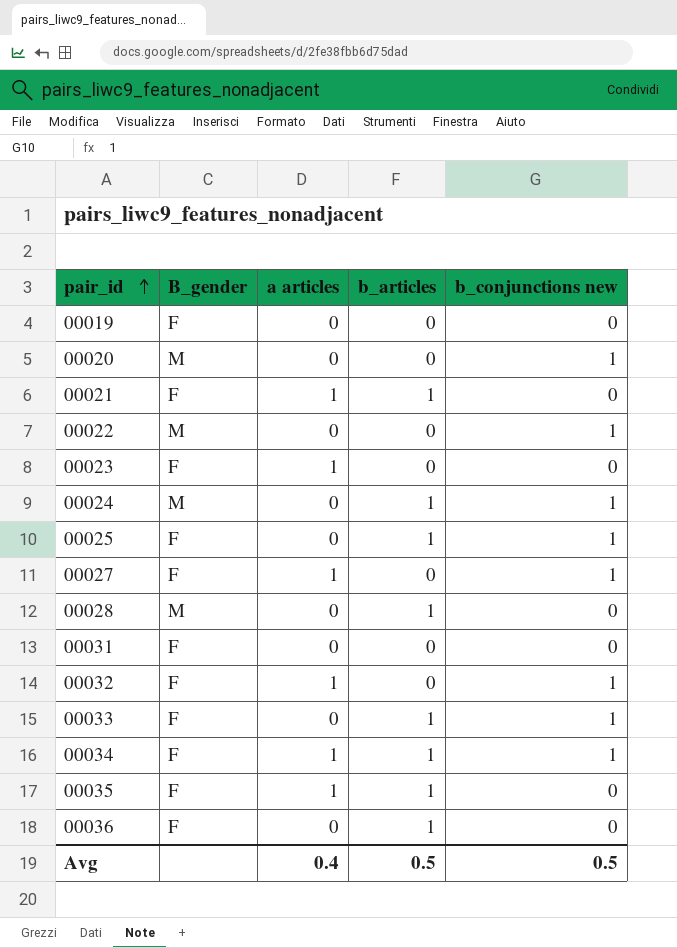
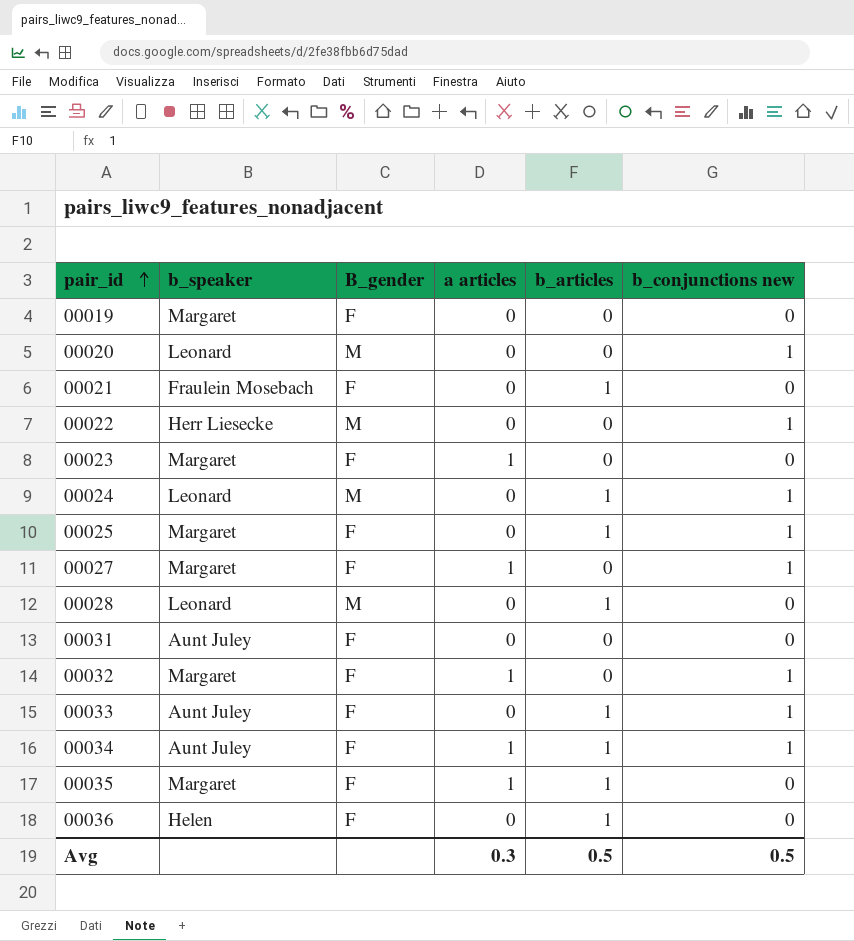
column b_speaker | position: none -> 2
00021 | a articles: 1 -> 0
Avg | a articles: 0.4 -> 0.3

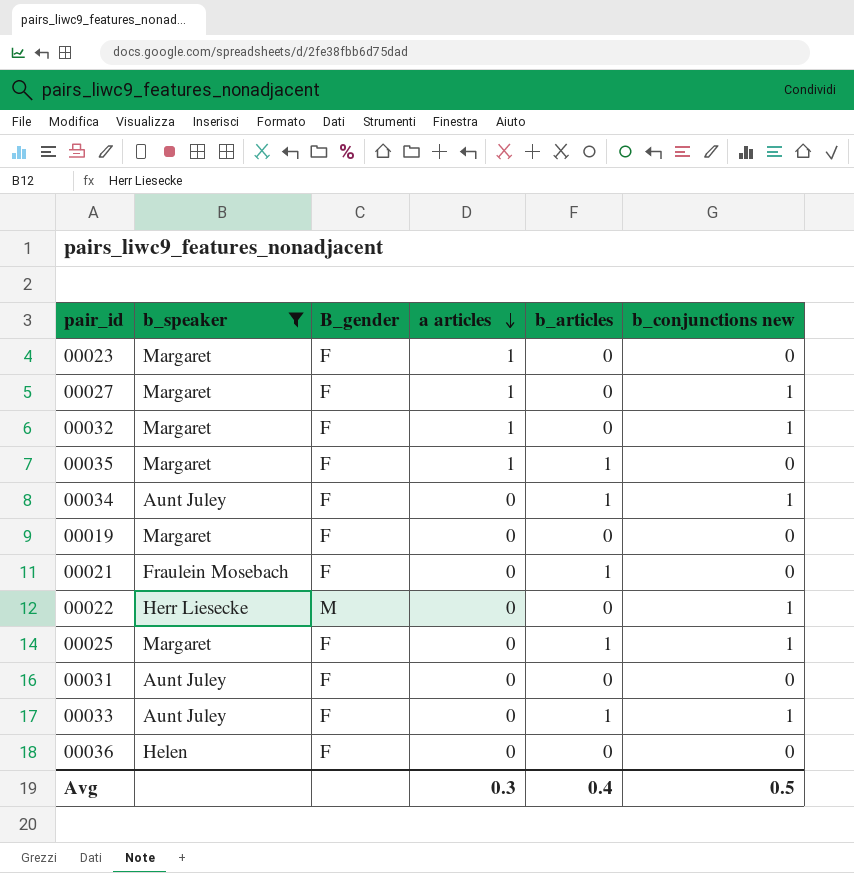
filter: none -> b_speaker != Leonard
row order: pair_id ascending -> a articles descending
00034 | a articles: 1 -> 0
00036 | b_articles: 1 -> 0
Avg | b_articles: 0.5 -> 0.4

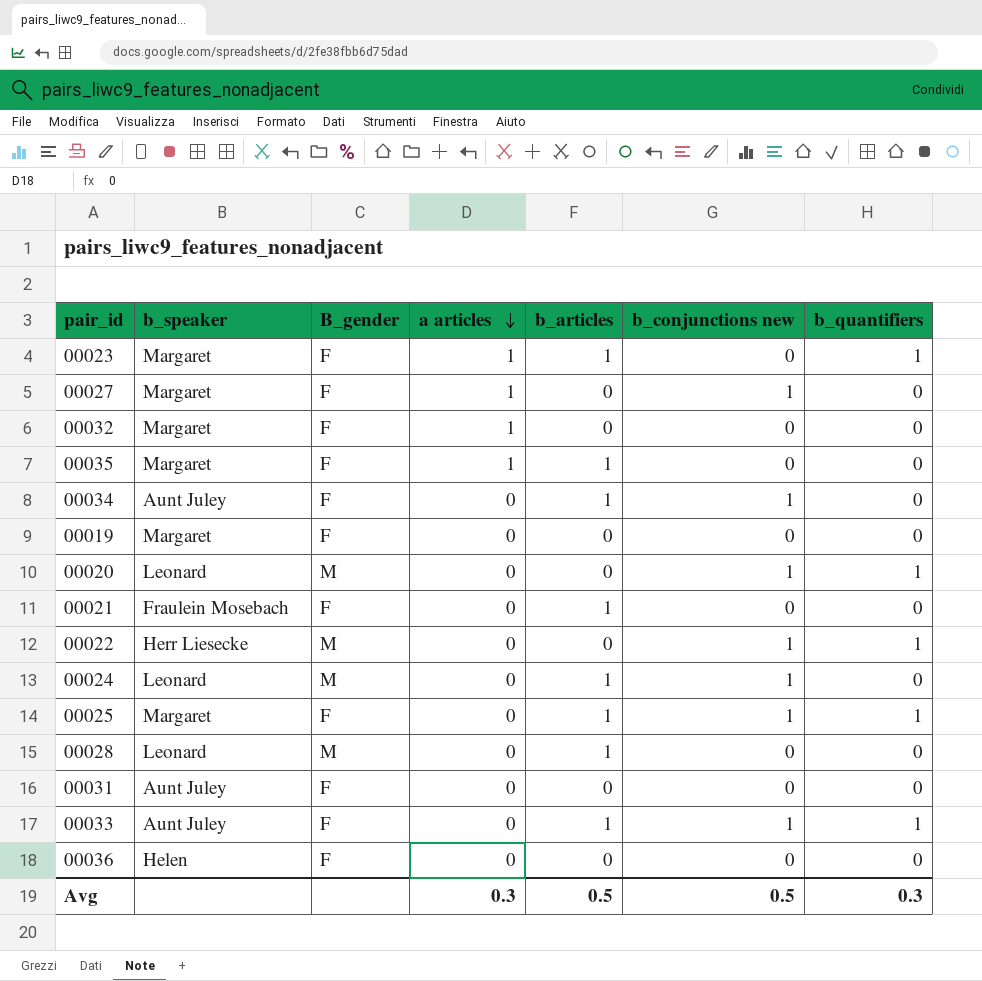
filter: b_speaker != Leonard -> none
column b_quantifiers | position: none -> 7
00023 | b_articles: 0 -> 1
00032 | b_conjunctions new: 1 -> 0
Avg | b_articles: 0.4 -> 0.5

